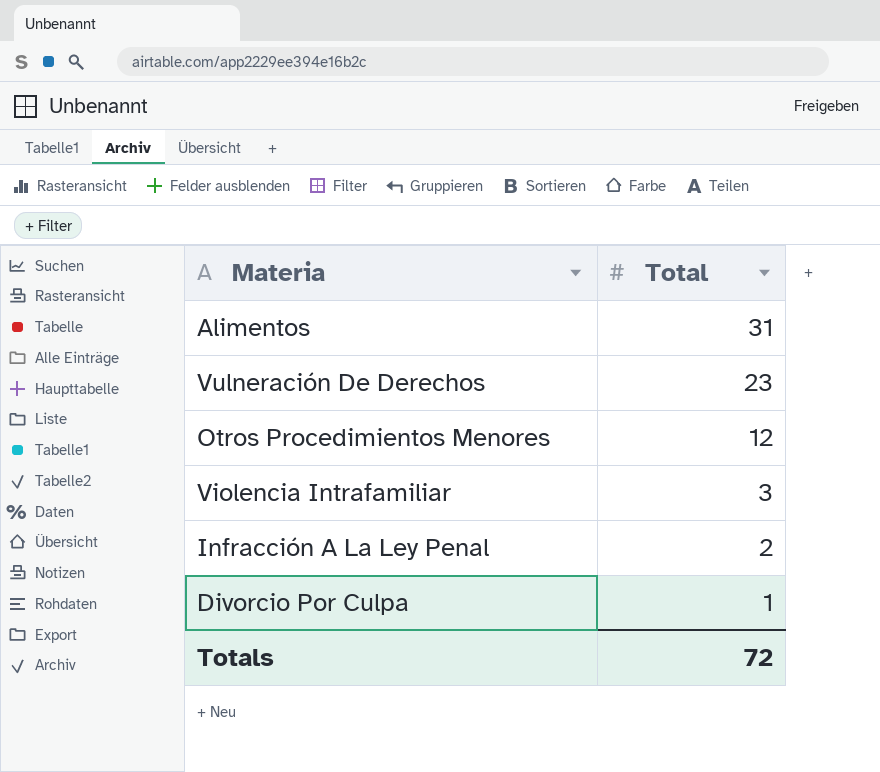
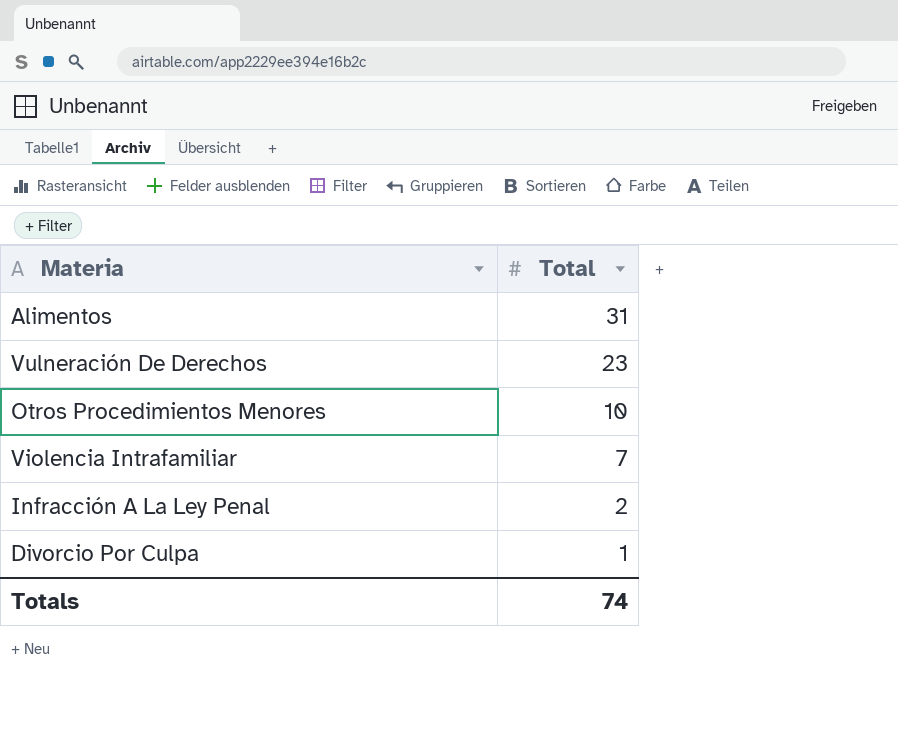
Otros Procedimientos Menores | Total: 12 -> 10
Violencia Intrafamiliar | Total: 3 -> 7
Totals | Total: 72 -> 74

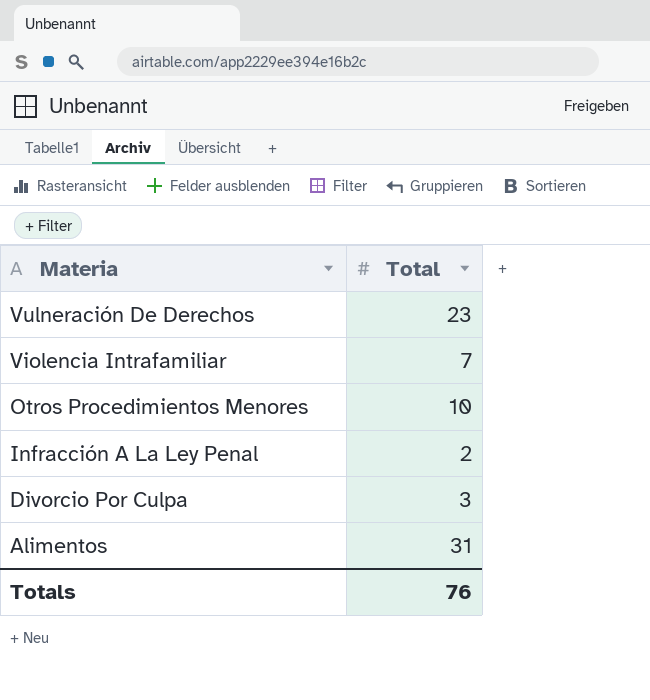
row order: Total descending -> Materia descending
Divorcio Por Culpa | Total: 1 -> 3
Totals | Total: 74 -> 76

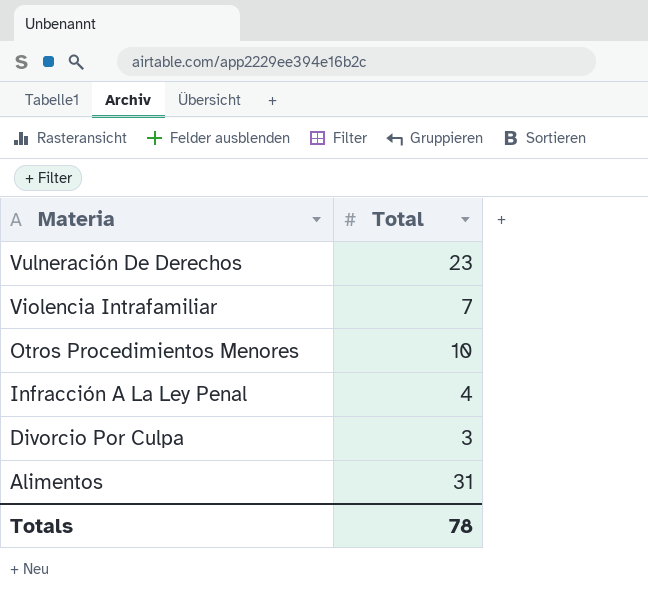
Infracción A La Ley Penal | Total: 2 -> 4
Totals | Total: 76 -> 78

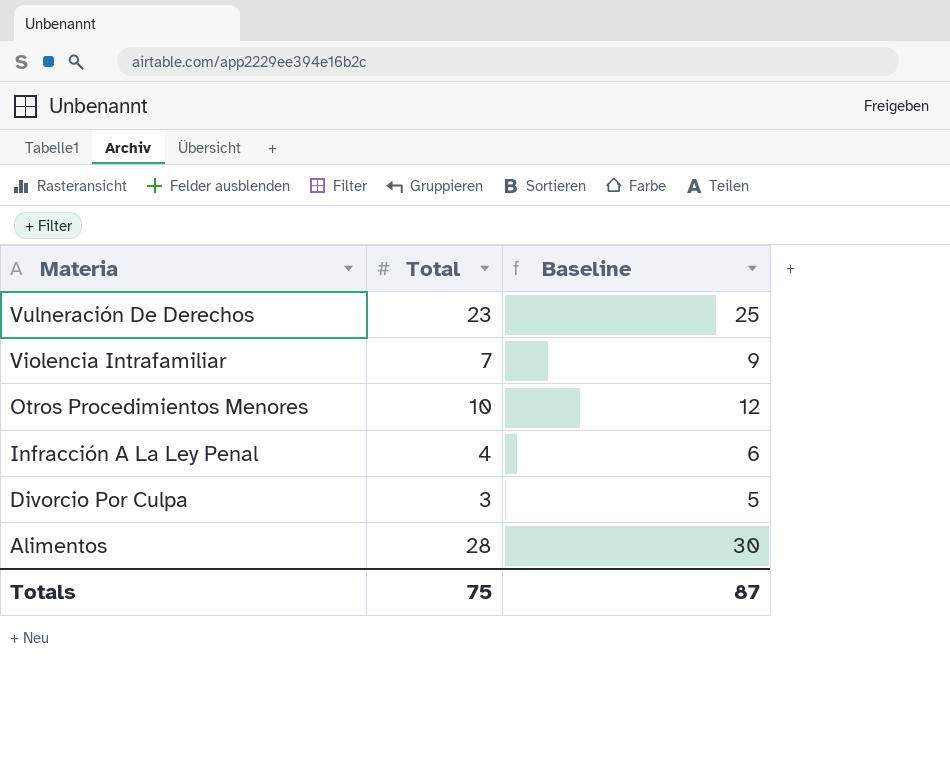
column Baseline | formula: none -> [Total] + 2
Alimentos | Total: 31 -> 28
Totals | Total: 78 -> 75

